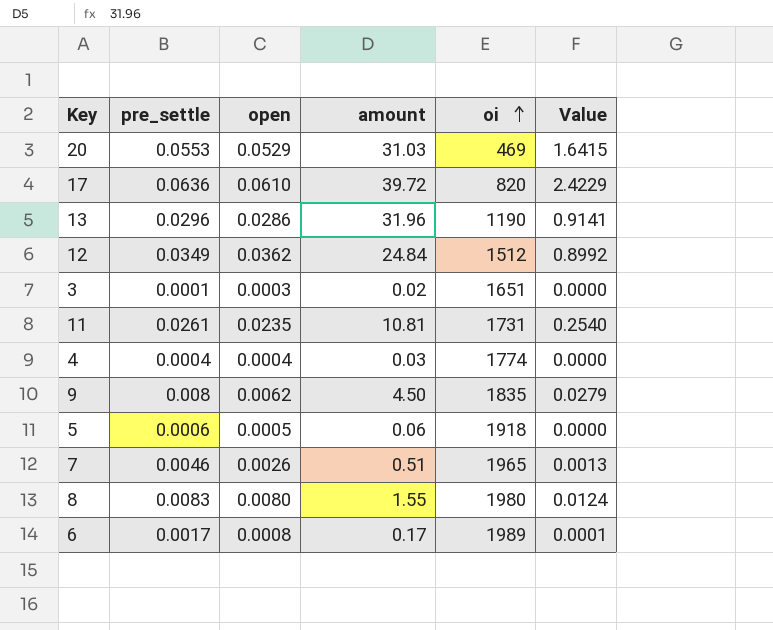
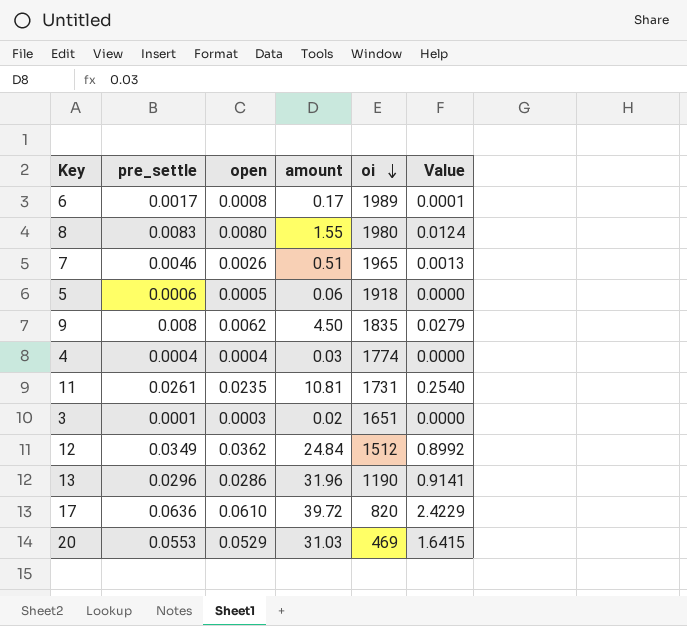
row order: oi ascending -> oi descending

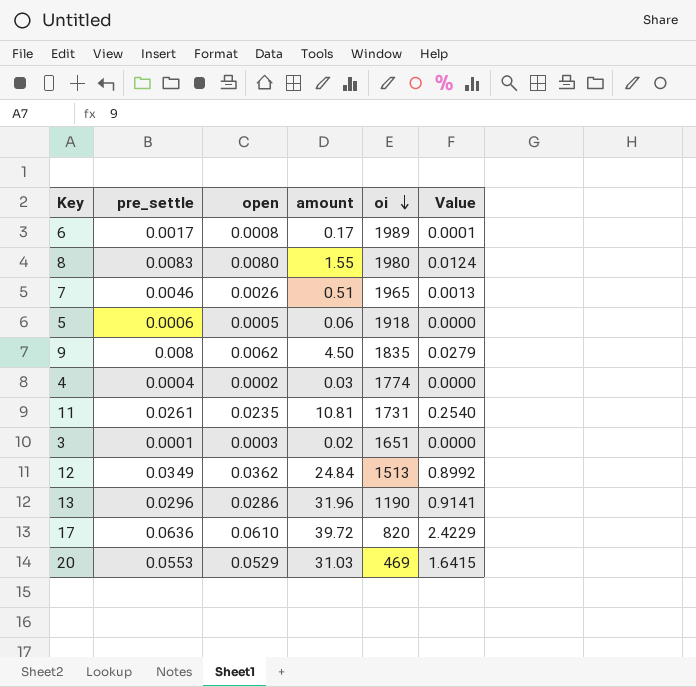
4 | open: 0.0004 -> 0.0002
12 | oi: 1512 -> 1513

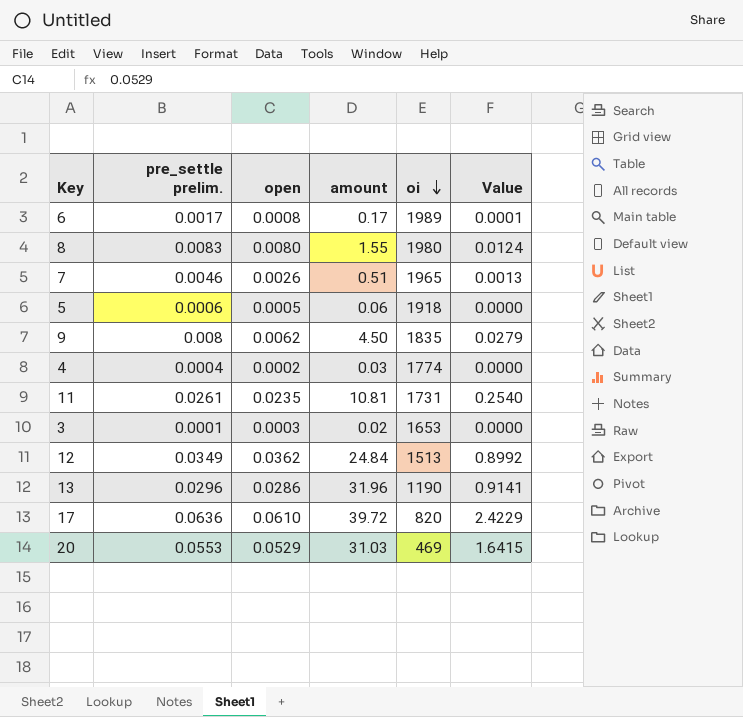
column name: pre_settle -> pre_settle prelim.
3 | oi: 1651 -> 1653

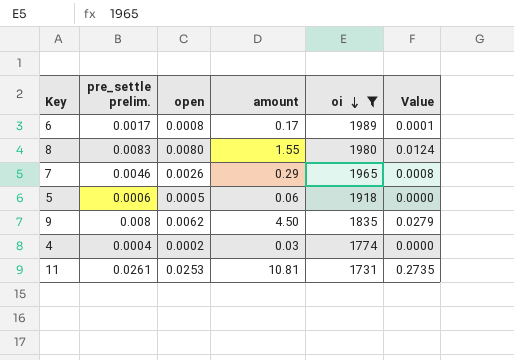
filter: none -> oi >= 1731
7 | amount: 0.51 -> 0.29
7 | Value: 0.0013 -> 0.0008
11 | open: 0.0235 -> 0.0253
11 | Value: 0.2540 -> 0.2735

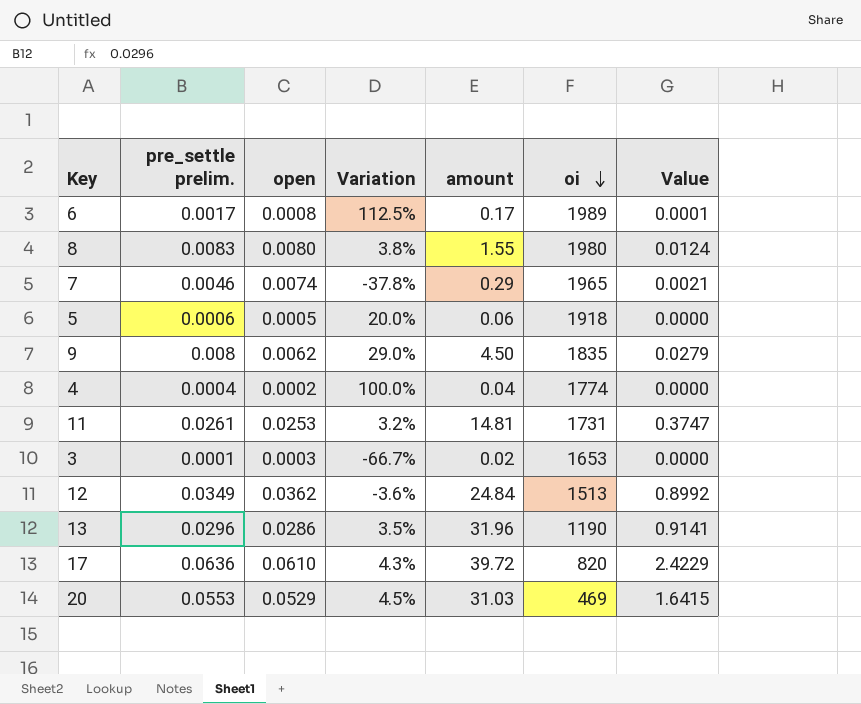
filter: oi >= 1731 -> none
column Variation | formula: none -> ([pre_settle prelim.] - [open]) / [open]
7 | open: 0.0026 -> 0.0074
7 | Value: 0.0008 -> 0.0021
4 | amount: 0.03 -> 0.04
11 | amount: 10.81 -> 14.81
11 | Value: 0.2735 -> 0.3747

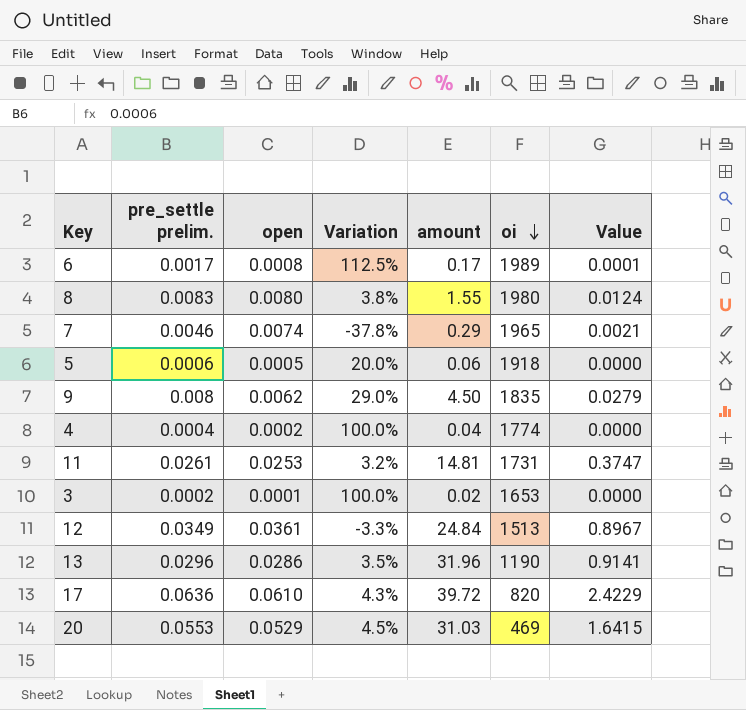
3 | pre_settle prelim.: 0.0001 -> 0.0002
3 | open: 0.0003 -> 0.0001
3 | Variation: -66.7% -> 100.0%
12 | open: 0.0362 -> 0.0361
12 | Variation: -3.6% -> -3.3%
12 | Value: 0.8992 -> 0.8967

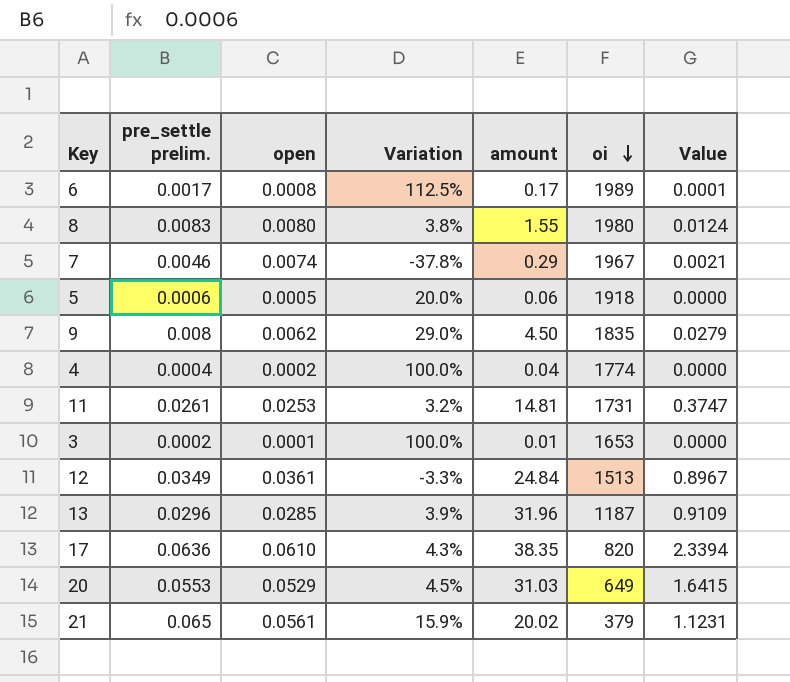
7 | oi: 1965 -> 1967
3 | amount: 0.02 -> 0.01
13 | open: 0.0286 -> 0.0285
13 | Variation: 3.5% -> 3.9%
13 | oi: 1190 -> 1187
13 | Value: 0.9141 -> 0.9109
17 | amount: 39.72 -> 38.35
17 | Value: 2.4229 -> 2.3394
20 | oi: 469 -> 649
row 21: none -> 0.065 | 0.0561 | 15.9% | 20.02 | 379 | 1.1231

